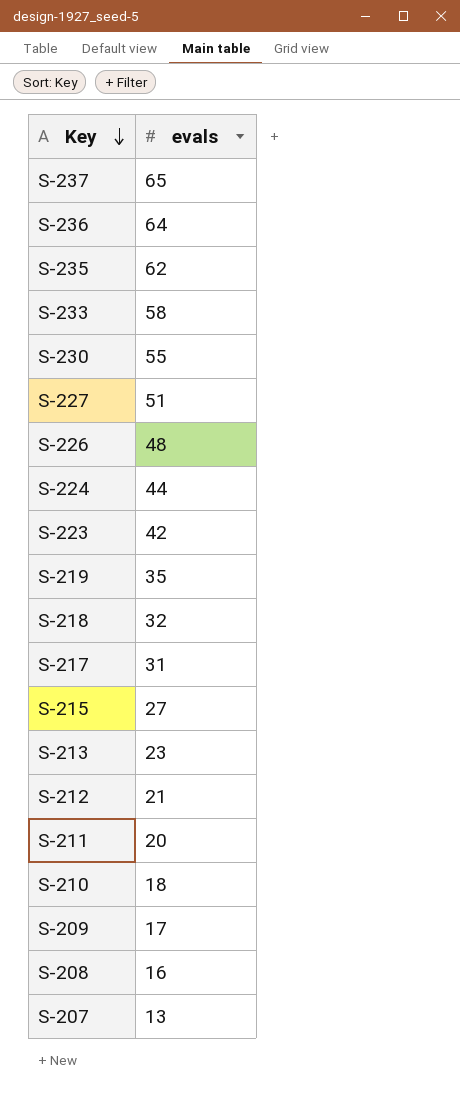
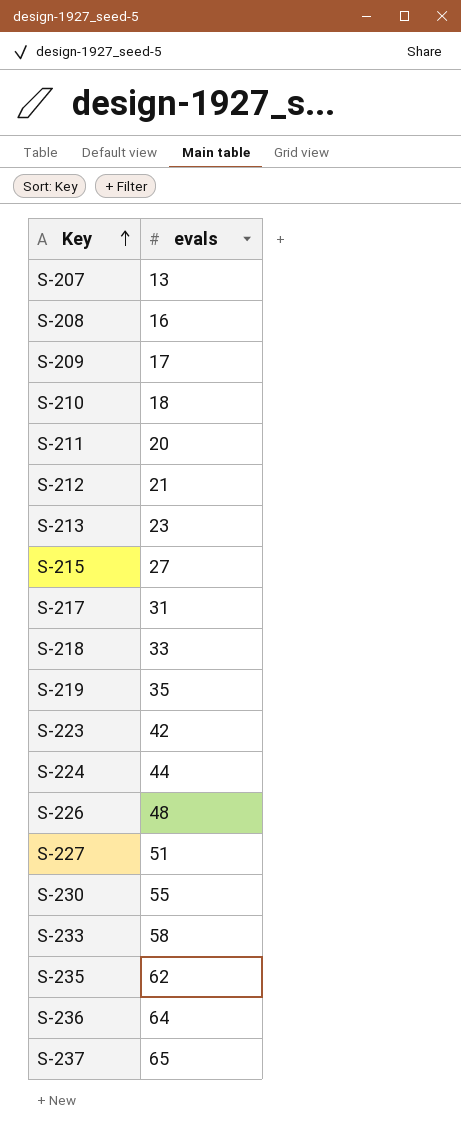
row order: Key descending -> Key ascending
S-218 | evals: 32 -> 33

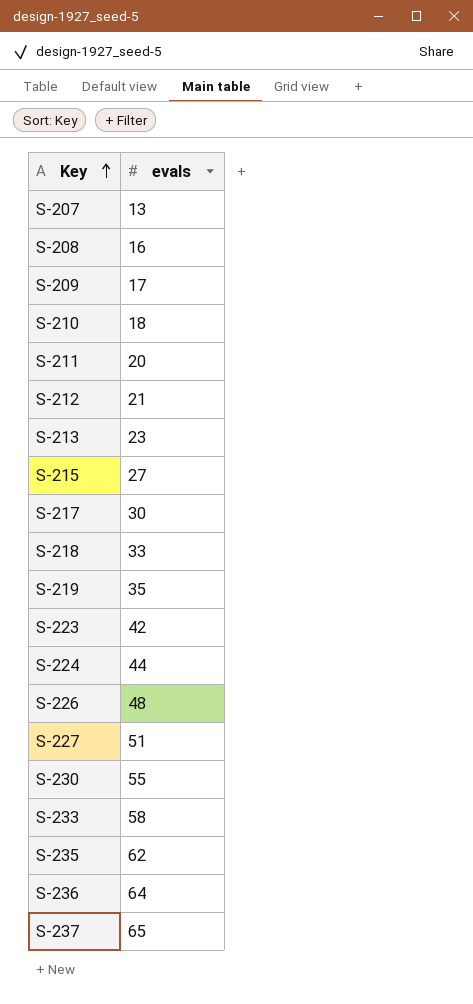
S-217 | evals: 31 -> 30

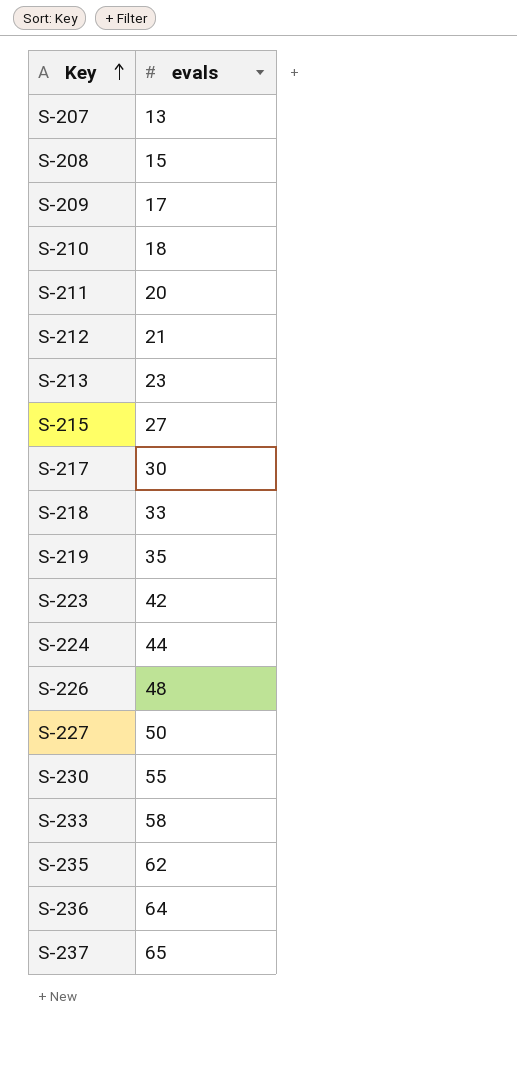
S-208 | evals: 16 -> 15
S-227 | evals: 51 -> 50

